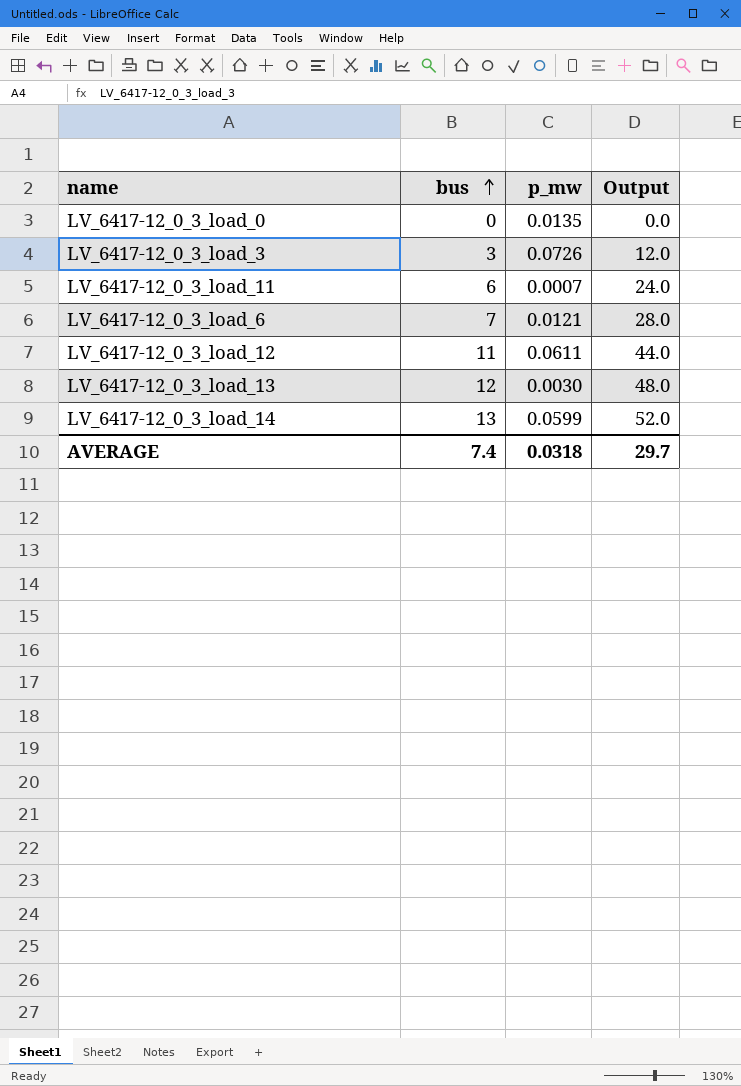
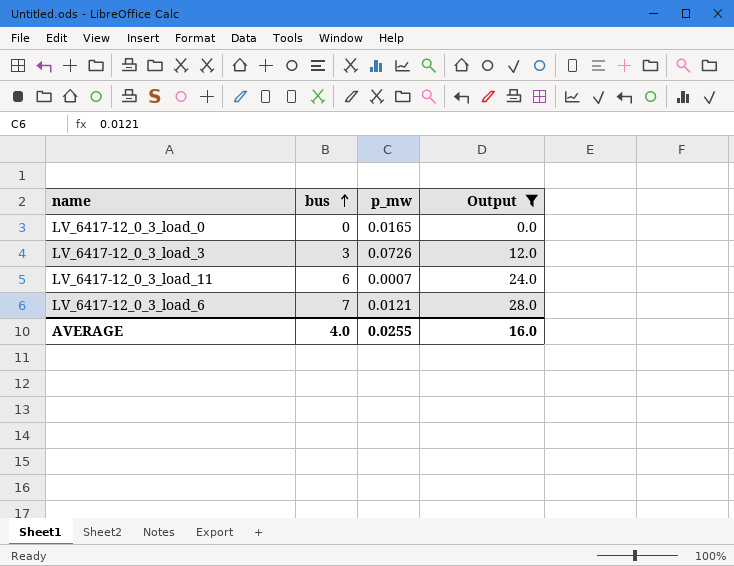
filter: none -> Output <= 28.0
LV_6417-12_0_3_load_0 | p_mw: 0.0135 -> 0.0165
AVERAGE | bus: 7.4 -> 4.0
AVERAGE | p_mw: 0.0318 -> 0.0255
AVERAGE | Output: 29.7 -> 16.0

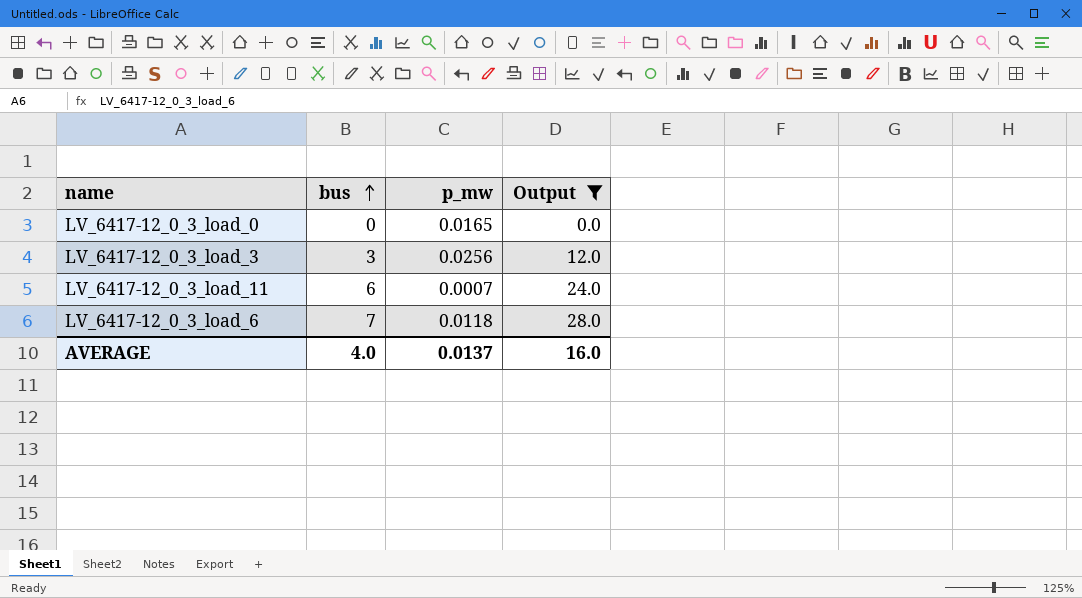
LV_6417-12_0_3_load_3 | p_mw: 0.0726 -> 0.0256
LV_6417-12_0_3_load_6 | p_mw: 0.0121 -> 0.0118
AVERAGE | p_mw: 0.0255 -> 0.0137

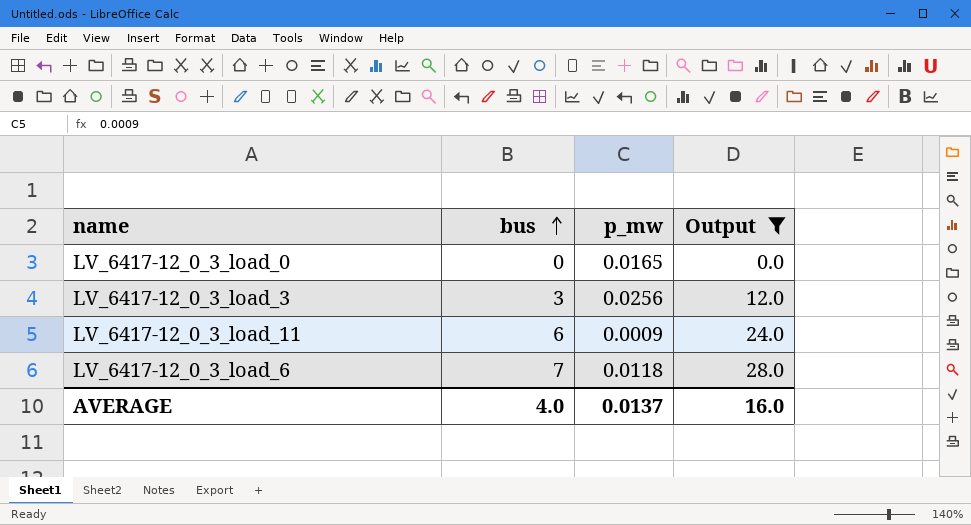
LV_6417-12_0_3_load_11 | p_mw: 0.0007 -> 0.0009

